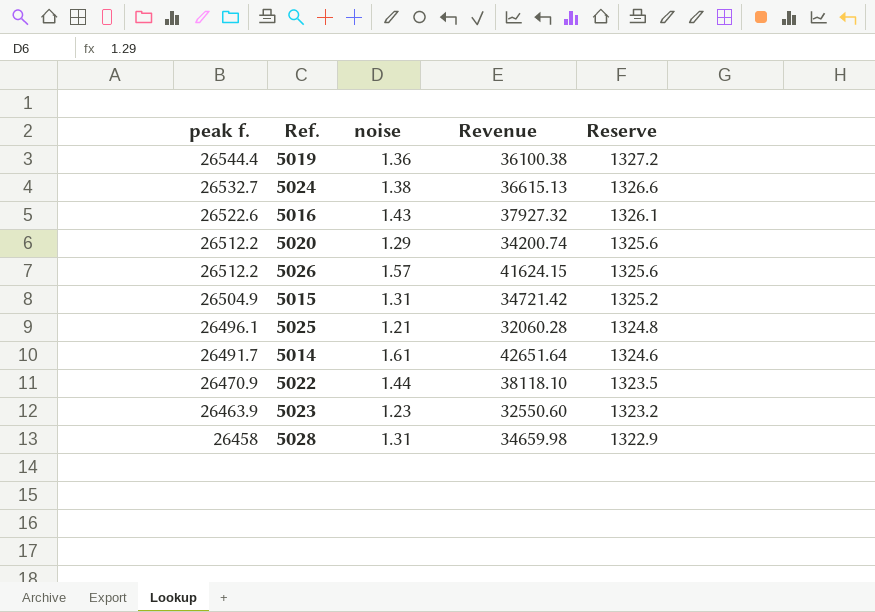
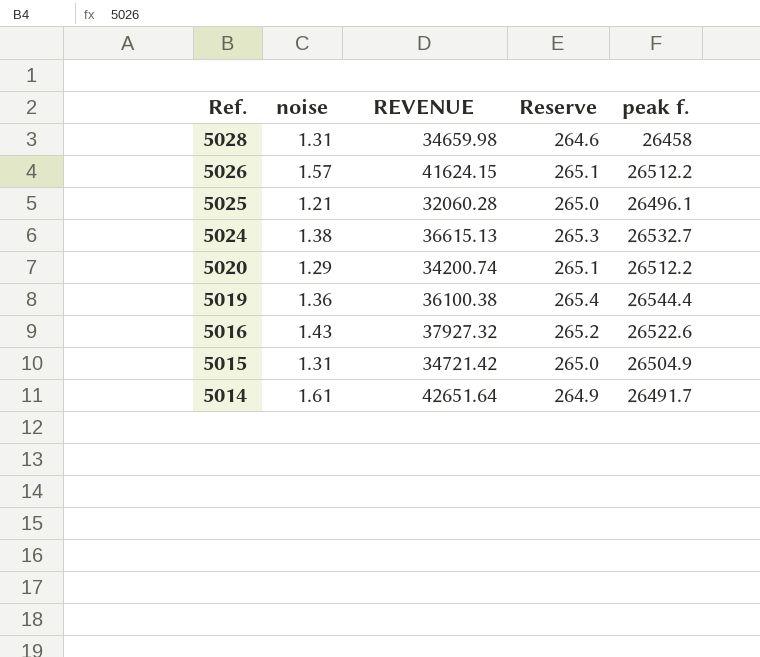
row order: peak f. descending -> Ref. descending
column name: Revenue -> REVENUE
column Reserve | formula: [peak f.] * 0.05 -> [peak f.] * 0.01
column peak f. | position: 1 -> 5
row 5022: 26470.9 | 1.44 | 38118.10 | 1323.5 -> none
row 5023: 26463.9 | 1.23 | 32550.60 | 1323.2 -> none

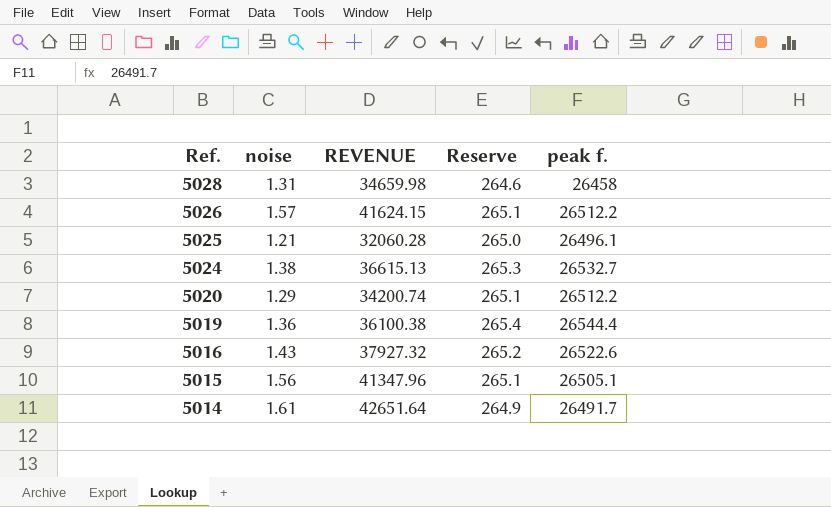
5015 | noise: 1.31 -> 1.56
5015 | REVENUE: 34721.42 -> 41347.96
5015 | Reserve: 265.0 -> 265.1
5015 | peak f.: 26504.9 -> 26505.1

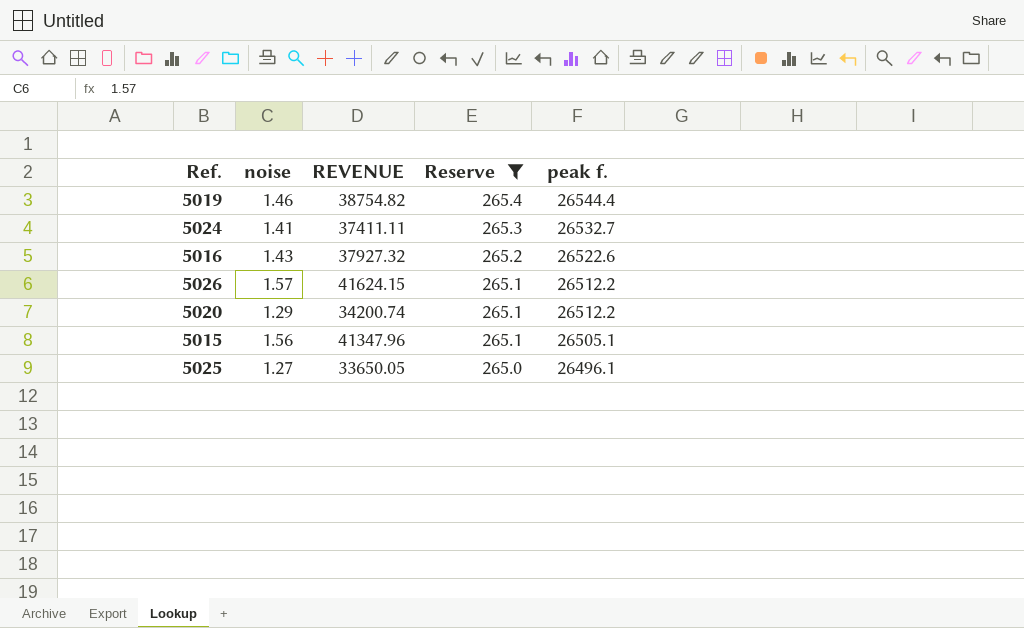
filter: none -> Reserve >= 265.0
row order: Ref. descending -> Reserve descending
5019 | noise: 1.36 -> 1.46
5019 | REVENUE: 36100.38 -> 38754.82
5024 | noise: 1.38 -> 1.41
5024 | REVENUE: 36615.13 -> 37411.11
5025 | noise: 1.21 -> 1.27
5025 | REVENUE: 32060.28 -> 33650.05

